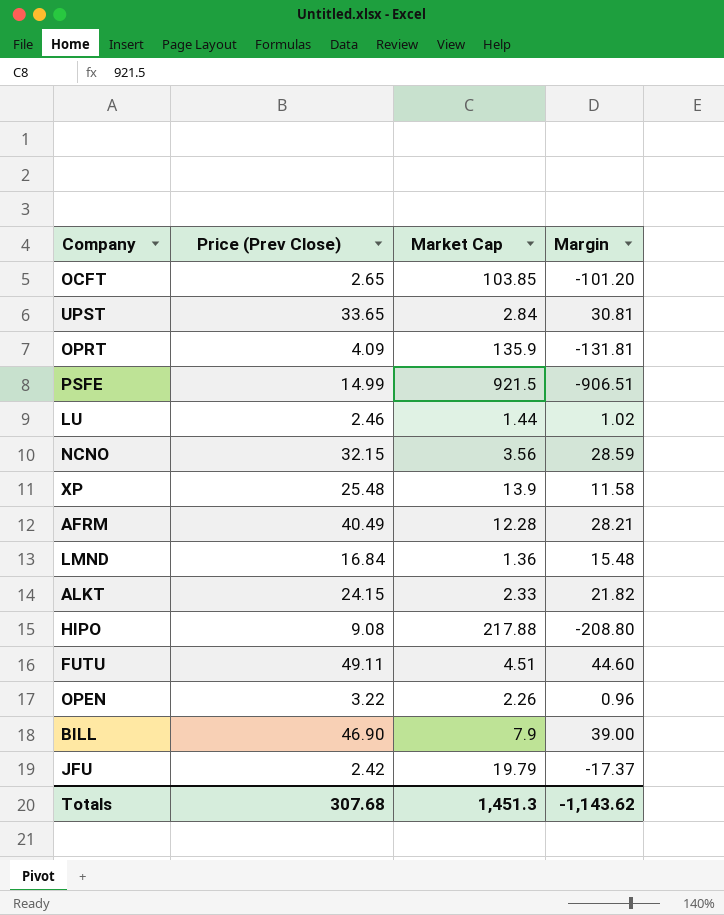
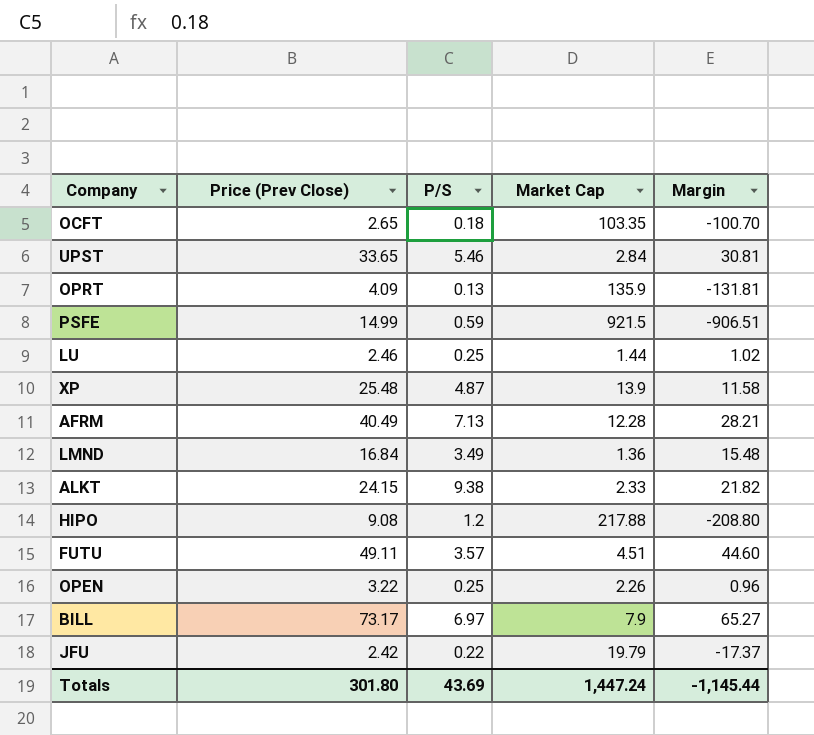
column P/S | position: none -> 3
row NCNO: 32.15 | 3.56 | 28.59 -> none
OCFT | Market Cap: 103.85 -> 103.35
OCFT | Margin: -101.20 -> -100.70
BILL | Price (Prev Close): 46.90 -> 73.17
BILL | Margin: 39.00 -> 65.27
Totals | Price (Prev Close): 307.68 -> 301.80
Totals | Market Cap: 1,451.3 -> 1,447.24
Totals | Margin: -1,143.62 -> -1,145.44

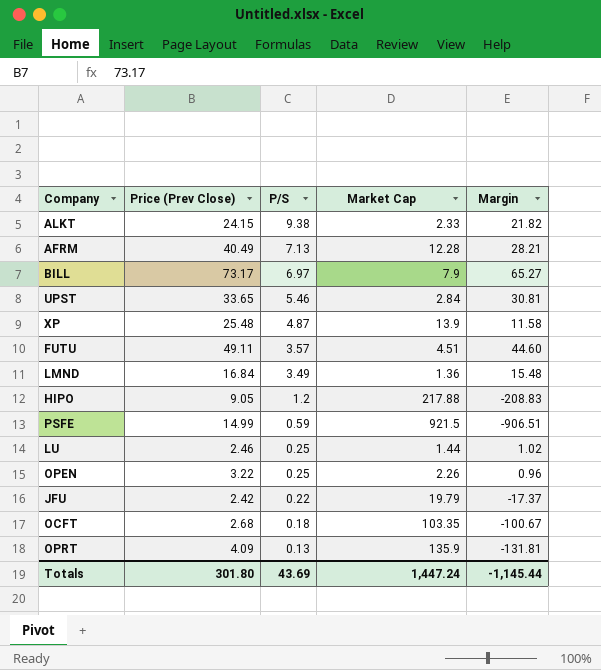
row order: none -> P/S descending
HIPO | Price (Prev Close): 9.08 -> 9.05
HIPO | Margin: -208.80 -> -208.83
OCFT | Price (Prev Close): 2.65 -> 2.68
OCFT | Margin: -100.70 -> -100.67

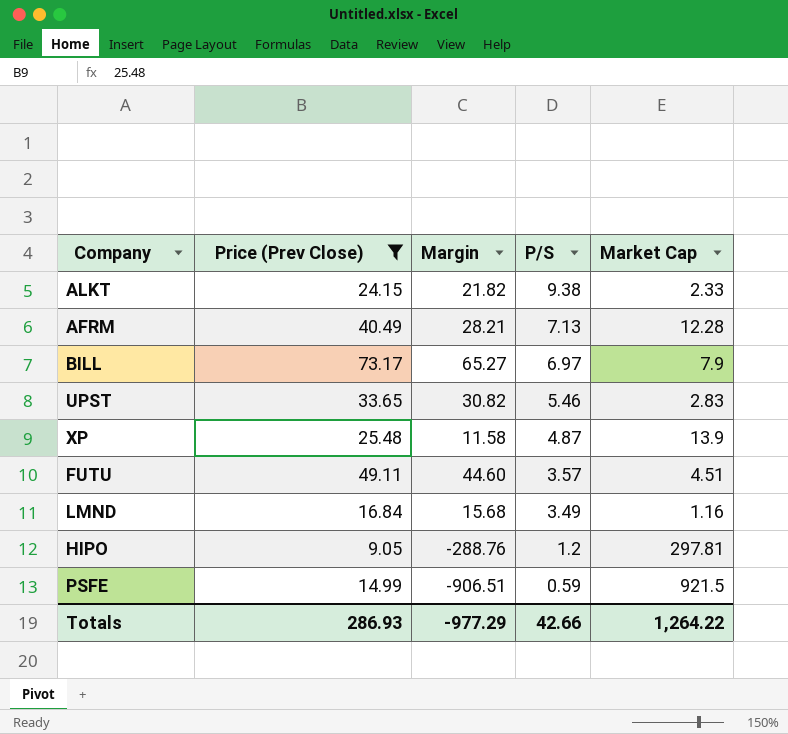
filter: none -> Price (Prev Close) >= 9.05
column Margin | position: 5 -> 3
UPST | Margin: 30.81 -> 30.82
UPST | Market Cap: 2.84 -> 2.83
LMND | Margin: 15.48 -> 15.68
LMND | Market Cap: 1.36 -> 1.16
HIPO | Margin: -208.83 -> -288.76
HIPO | Market Cap: 217.88 -> 297.81
Totals | Price (Prev Close): 301.80 -> 286.93
Totals | Margin: -1,145.44 -> -977.29
Totals | P/S: 43.69 -> 42.66
Totals | Market Cap: 1,447.24 -> 1,264.22

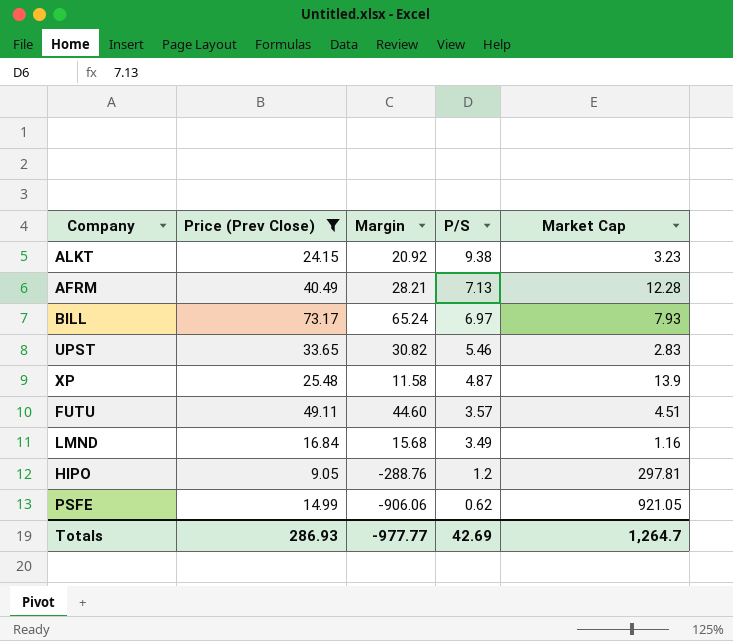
ALKT | Margin: 21.82 -> 20.92
ALKT | Market Cap: 2.33 -> 3.23
BILL | Margin: 65.27 -> 65.24
BILL | Market Cap: 7.9 -> 7.93
PSFE | Margin: -906.51 -> -906.06
PSFE | P/S: 0.59 -> 0.62
PSFE | Market Cap: 921.5 -> 921.05
Totals | Margin: -977.29 -> -977.77
Totals | P/S: 42.66 -> 42.69
Totals | Market Cap: 1,264.22 -> 1,264.7

